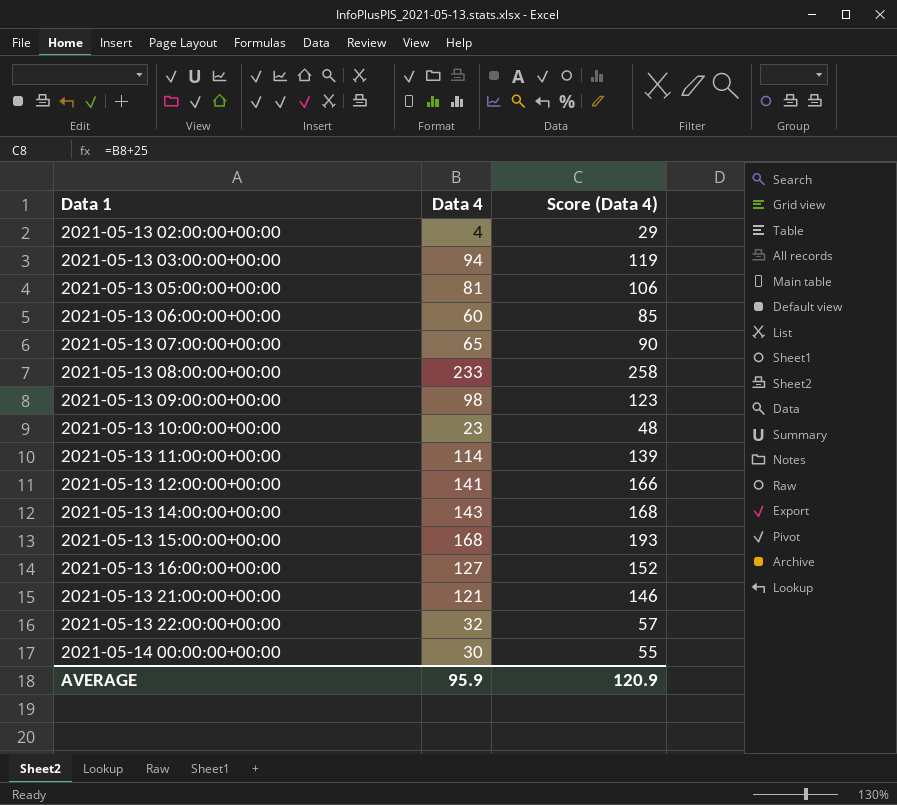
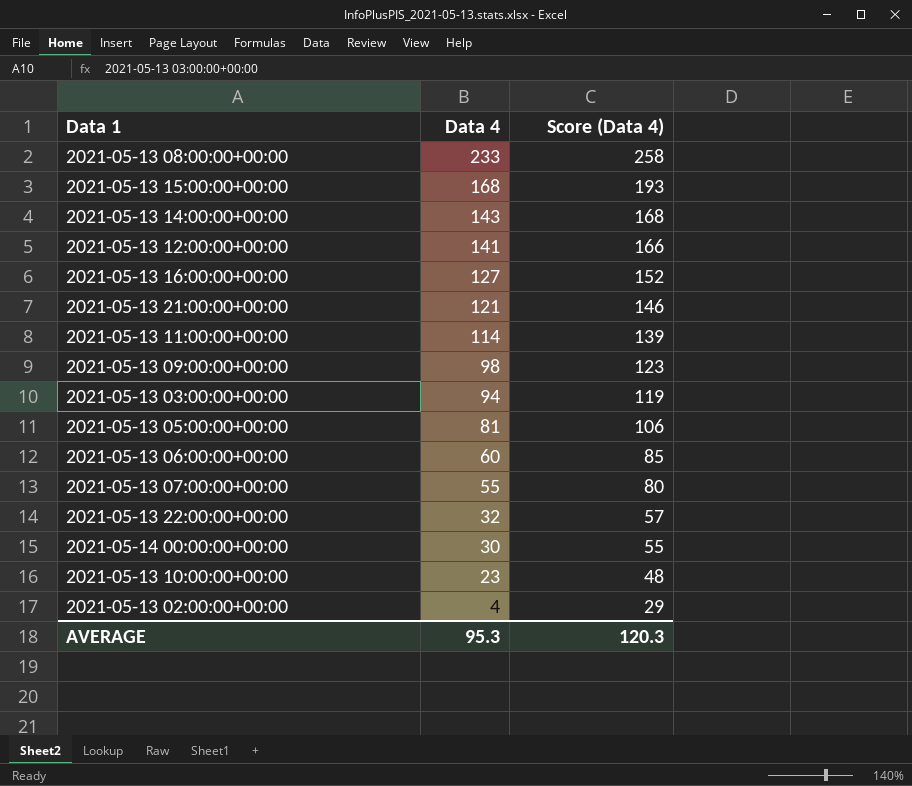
row order: Data 1 ascending -> Data 4 descending
2021-05-13 07:00:00+00:00 | Data 4: 65 -> 55
2021-05-13 07:00:00+00:00 | Score (Data 4): 90 -> 80
AVERAGE | Data 4: 95.9 -> 95.3
AVERAGE | Score (Data 4): 120.9 -> 120.3

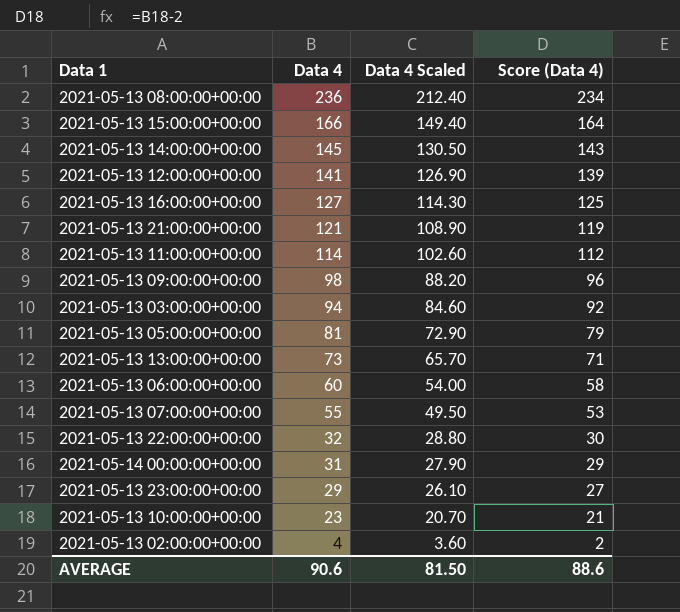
column Data 4 Scaled | formula: none -> [Data 4] * 0.9
column Score (Data 4) | formula: [Data 4] + 25 -> [Data 4] - 2
2021-05-13 08:00:00+00:00 | Data 4: 233 -> 236
2021-05-13 15:00:00+00:00 | Data 4: 168 -> 166
2021-05-13 14:00:00+00:00 | Data 4: 143 -> 145
row 2021-05-13 13:00:00+00:00: none -> 73 | 65.70 | 71
2021-05-14 00:00:00+00:00 | Data 4: 30 -> 31
row 2021-05-13 23:00:00+00:00: none -> 29 | 26.10 | 27
AVERAGE | Data 4: 95.3 -> 90.6
AVERAGE | Score (Data 4): 120.3 -> 88.6

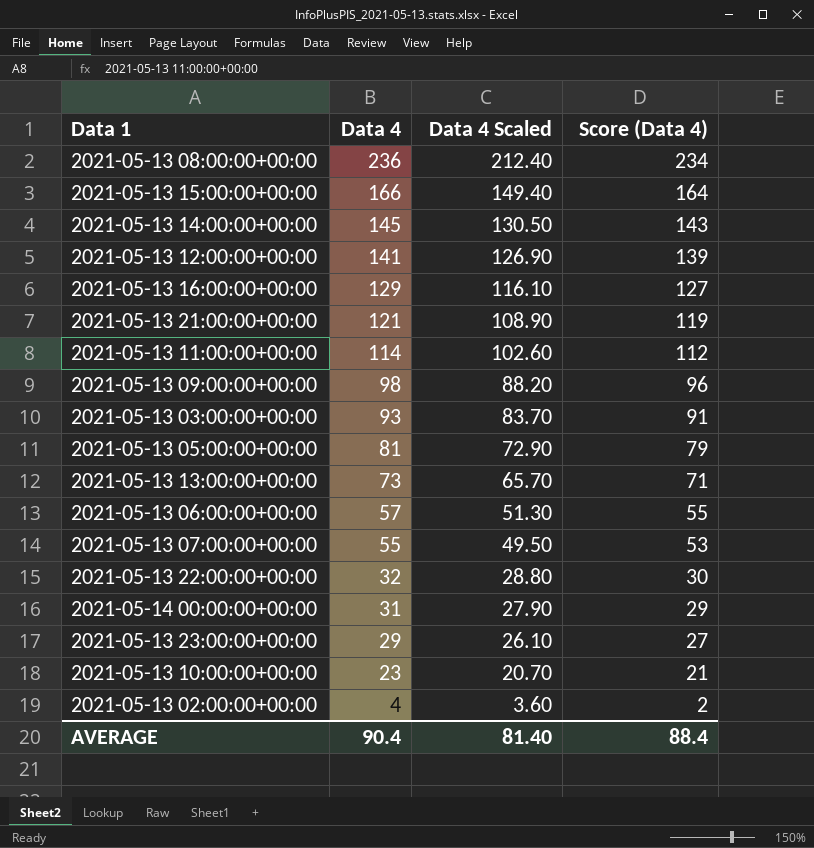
2021-05-13 16:00:00+00:00 | Data 4: 127 -> 129
2021-05-13 16:00:00+00:00 | Data 4 Scaled: 114.30 -> 116.10
2021-05-13 16:00:00+00:00 | Score (Data 4): 125 -> 127
2021-05-13 03:00:00+00:00 | Data 4: 94 -> 93
2021-05-13 03:00:00+00:00 | Data 4 Scaled: 84.60 -> 83.70
2021-05-13 03:00:00+00:00 | Score (Data 4): 92 -> 91
2021-05-13 06:00:00+00:00 | Data 4: 60 -> 57
2021-05-13 06:00:00+00:00 | Data 4 Scaled: 54.00 -> 51.30
2021-05-13 06:00:00+00:00 | Score (Data 4): 58 -> 55
AVERAGE | Data 4: 90.6 -> 90.4
AVERAGE | Data 4 Scaled: 81.50 -> 81.40
AVERAGE | Score (Data 4): 88.6 -> 88.4

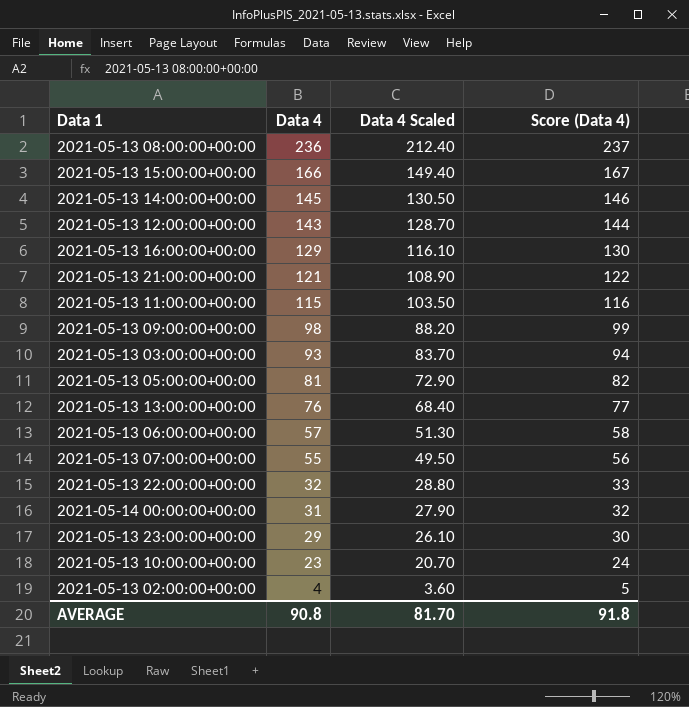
column Score (Data 4) | formula: [Data 4] - 2 -> [Data 4] + 1
2021-05-13 12:00:00+00:00 | Data 4: 141 -> 143
2021-05-13 12:00:00+00:00 | Data 4 Scaled: 126.90 -> 128.70
2021-05-13 11:00:00+00:00 | Data 4: 114 -> 115
2021-05-13 11:00:00+00:00 | Data 4 Scaled: 102.60 -> 103.50
2021-05-13 13:00:00+00:00 | Data 4: 73 -> 76
2021-05-13 13:00:00+00:00 | Data 4 Scaled: 65.70 -> 68.40
AVERAGE | Data 4: 90.4 -> 90.8
AVERAGE | Data 4 Scaled: 81.40 -> 81.70
AVERAGE | Score (Data 4): 88.4 -> 91.8

